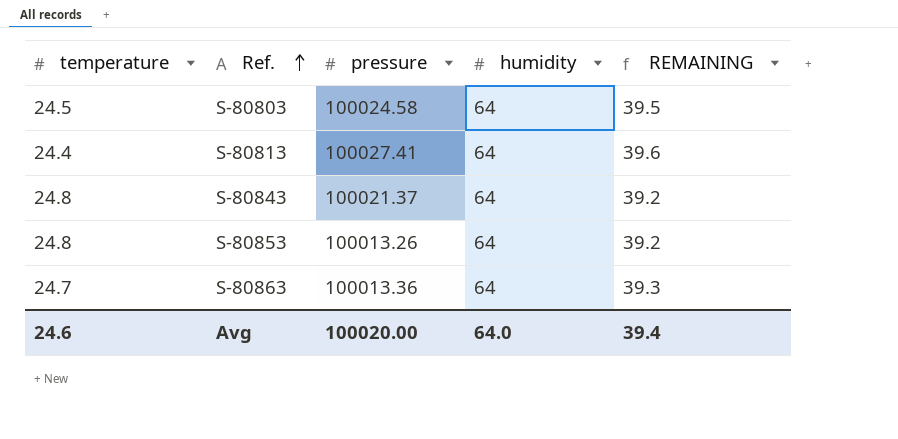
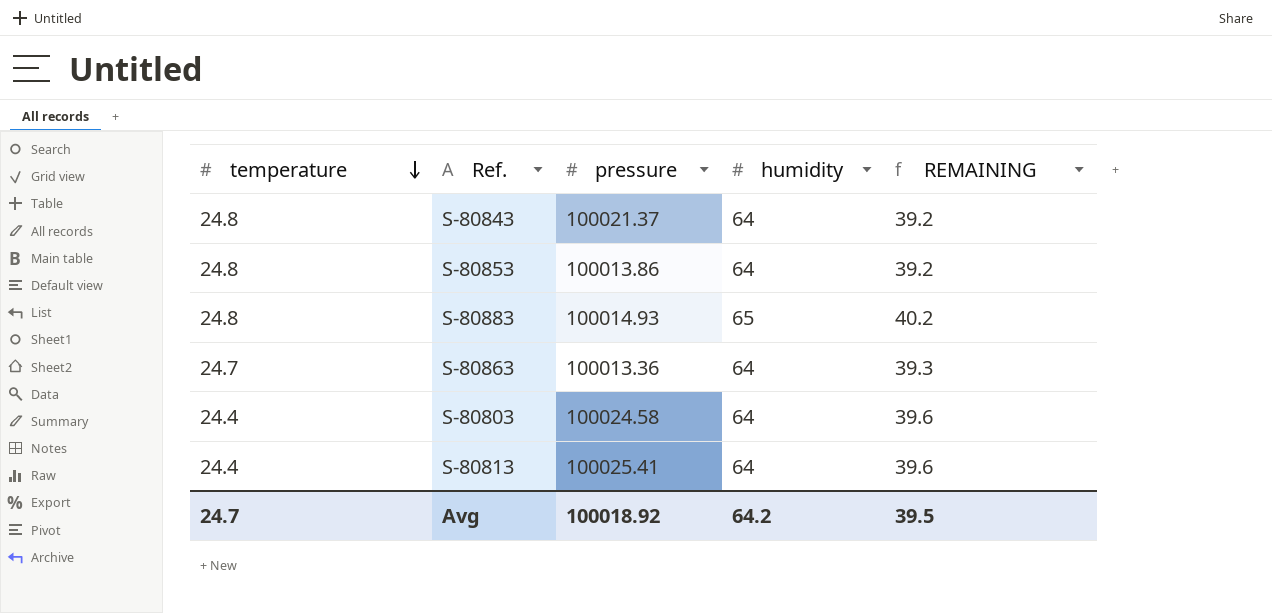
row order: Ref. ascending -> temperature descending
S-80853 | pressure: 100013.26 -> 100013.86
row S-80883: none -> 24.8 | 100014.93 | 65 | 40.2
S-80803 | temperature: 24.5 -> 24.4
S-80803 | REMAINING: 39.5 -> 39.6
S-80813 | pressure: 100027.41 -> 100025.41
Avg | temperature: 24.6 -> 24.7
Avg | pressure: 100020.00 -> 100018.92
Avg | humidity: 64.0 -> 64.2
Avg | REMAINING: 39.4 -> 39.5

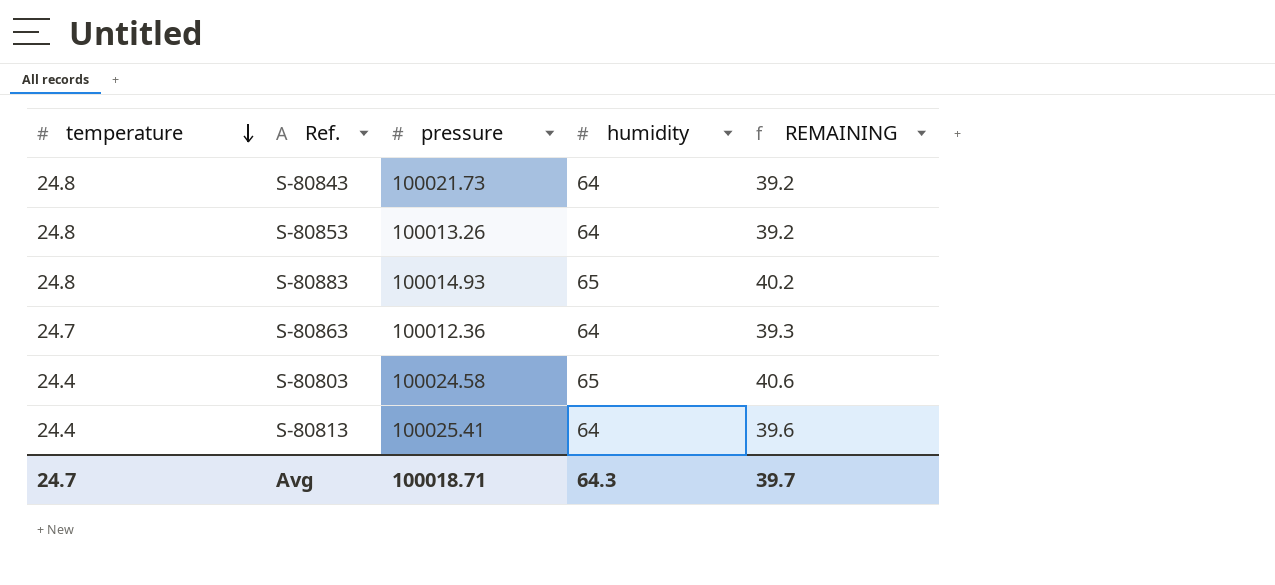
S-80843 | pressure: 100021.37 -> 100021.73
S-80853 | pressure: 100013.86 -> 100013.26
S-80863 | pressure: 100013.36 -> 100012.36
S-80803 | humidity: 64 -> 65
S-80803 | REMAINING: 39.6 -> 40.6
Avg | pressure: 100018.92 -> 100018.71
Avg | humidity: 64.2 -> 64.3
Avg | REMAINING: 39.5 -> 39.7

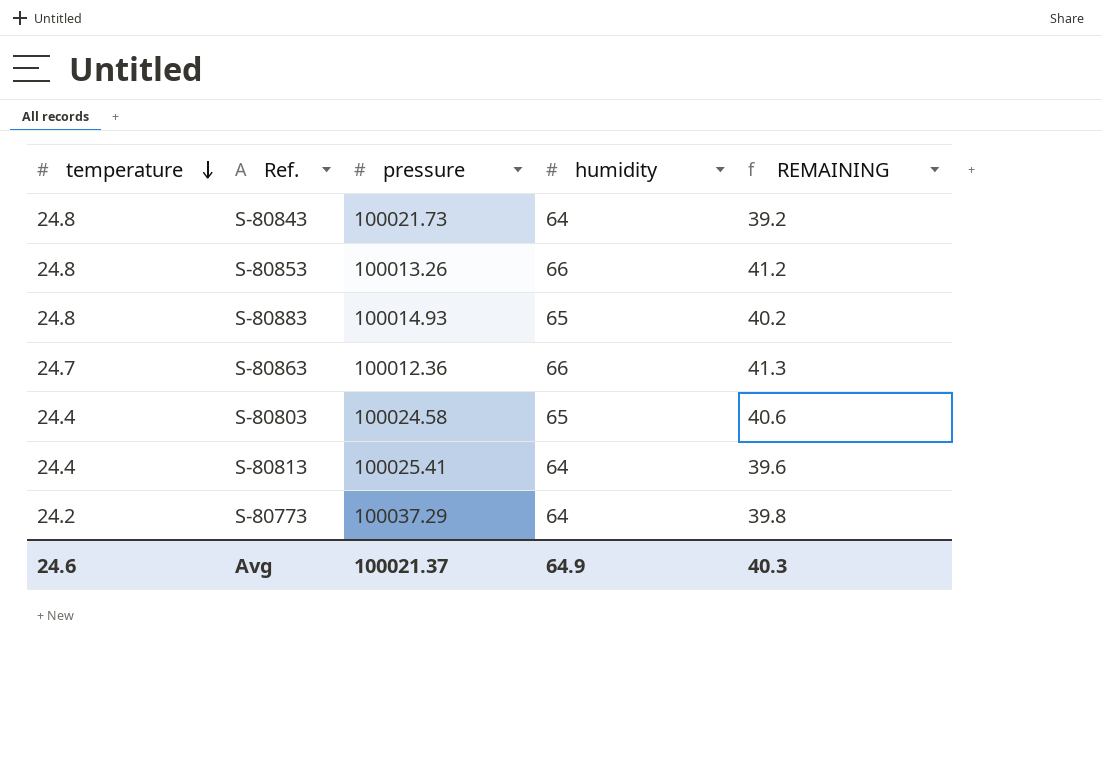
S-80853 | humidity: 64 -> 66
S-80853 | REMAINING: 39.2 -> 41.2
S-80863 | humidity: 64 -> 66
S-80863 | REMAINING: 39.3 -> 41.3
row S-80773: none -> 24.2 | 100037.29 | 64 | 39.8
Avg | temperature: 24.7 -> 24.6
Avg | pressure: 100018.71 -> 100021.37
Avg | humidity: 64.3 -> 64.9
Avg | REMAINING: 39.7 -> 40.3

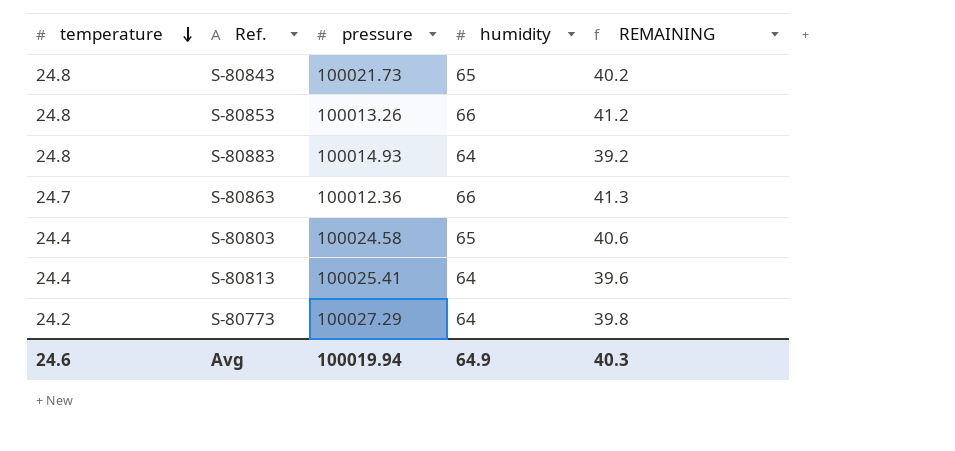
S-80843 | humidity: 64 -> 65
S-80843 | REMAINING: 39.2 -> 40.2
S-80883 | humidity: 65 -> 64
S-80883 | REMAINING: 40.2 -> 39.2
S-80773 | pressure: 100037.29 -> 100027.29
Avg | pressure: 100021.37 -> 100019.94

